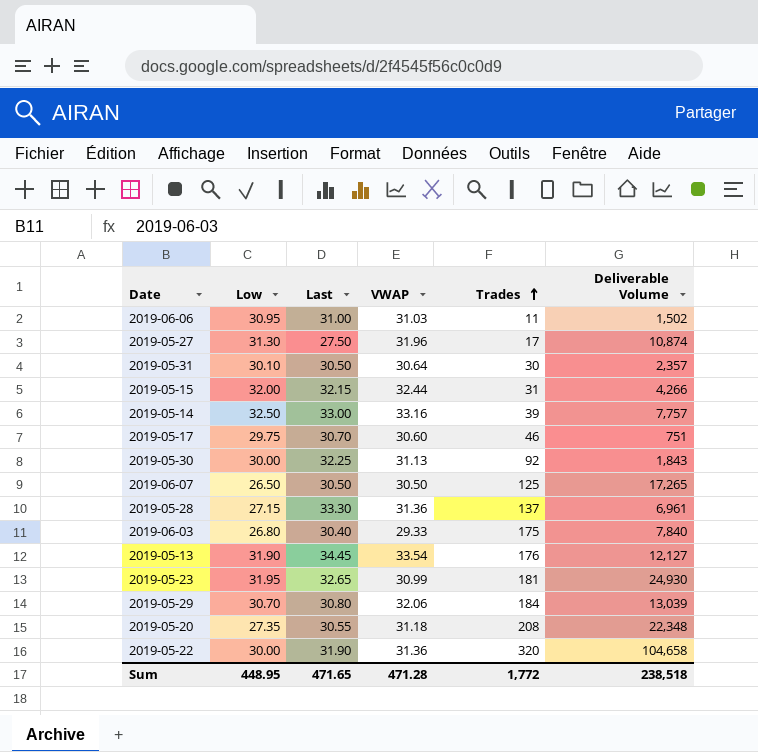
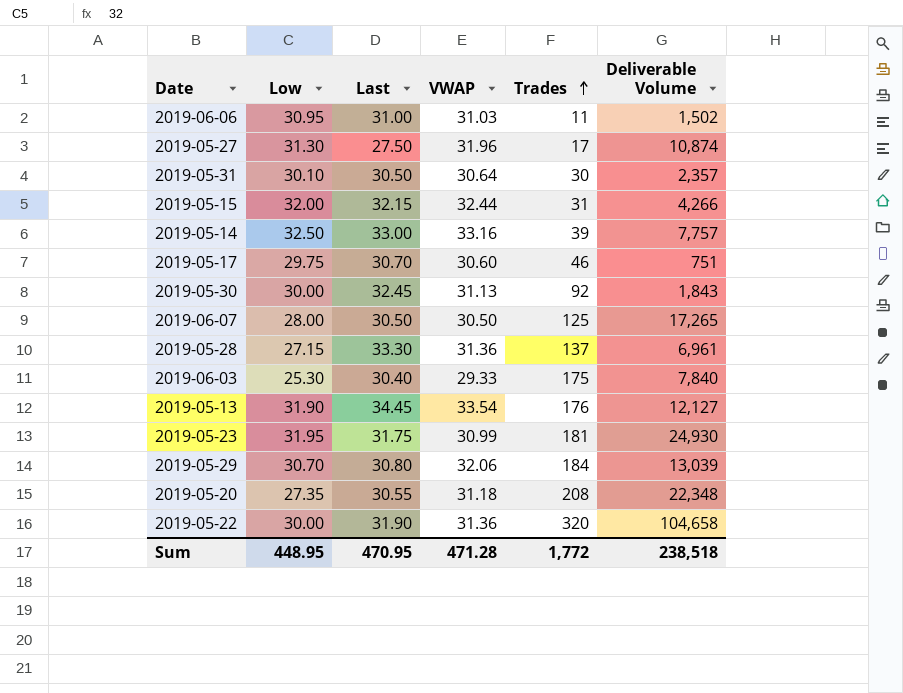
2019-05-30 | Last: 32.25 -> 32.45
2019-06-07 | Low: 26.50 -> 28.00
2019-06-03 | Low: 26.80 -> 25.30
2019-05-23 | Last: 32.65 -> 31.75
Sum | Last: 471.65 -> 470.95

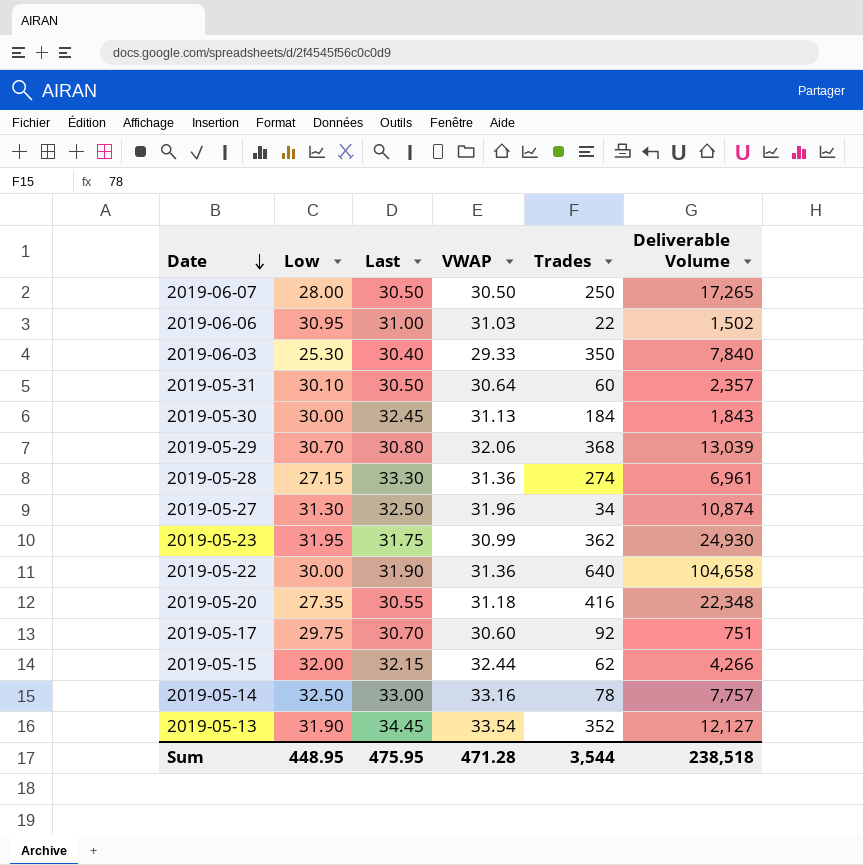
row order: Trades ascending -> Date descending
2019-06-07 | Trades: 125 -> 250
2019-06-06 | Trades: 11 -> 22
2019-06-03 | Trades: 175 -> 350
2019-05-31 | Trades: 30 -> 60
2019-05-30 | Trades: 92 -> 184
2019-05-29 | Trades: 184 -> 368
2019-05-28 | Trades: 137 -> 274
2019-05-27 | Last: 27.50 -> 32.50
2019-05-27 | Trades: 17 -> 34
2019-05-23 | Trades: 181 -> 362
2019-05-22 | Trades: 320 -> 640
2019-05-20 | Trades: 208 -> 416
2019-05-17 | Trades: 46 -> 92
2019-05-15 | Trades: 31 -> 62
2019-05-14 | Trades: 39 -> 78
2019-05-13 | Trades: 176 -> 352
Sum | Last: 470.95 -> 475.95
Sum | Trades: 1,772 -> 3,544

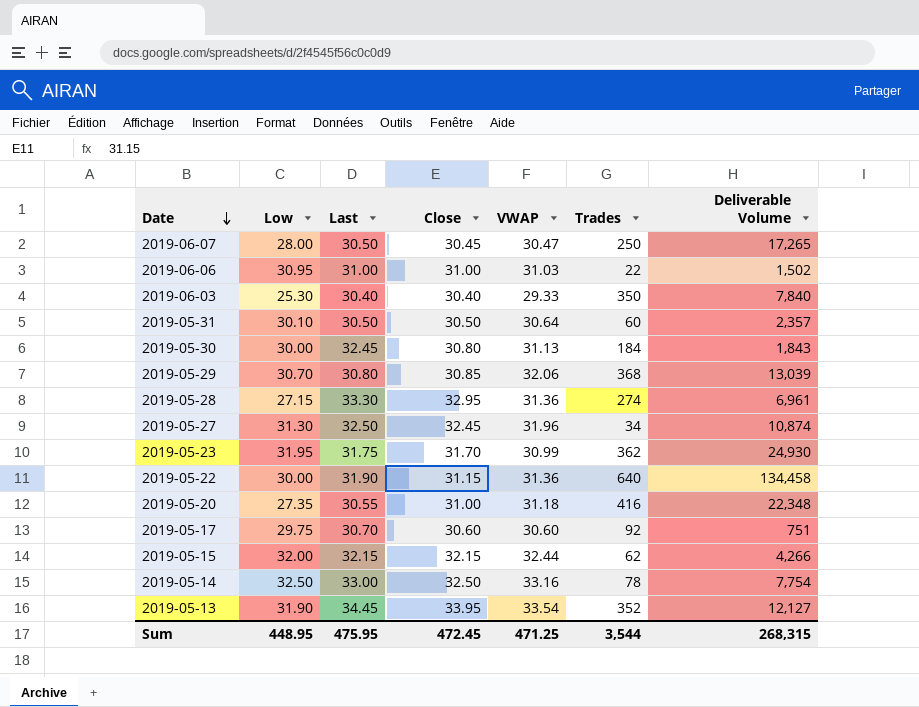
column Close | position: none -> 4
2019-06-07 | VWAP: 30.50 -> 30.47
2019-05-22 | Deliverable Volume: 104,658 -> 134,458
2019-05-14 | Deliverable Volume: 7,757 -> 7,754
Sum | VWAP: 471.28 -> 471.25
Sum | Deliverable Volume: 238,518 -> 268,315

